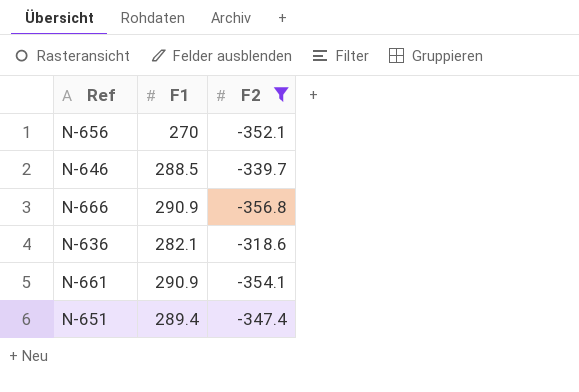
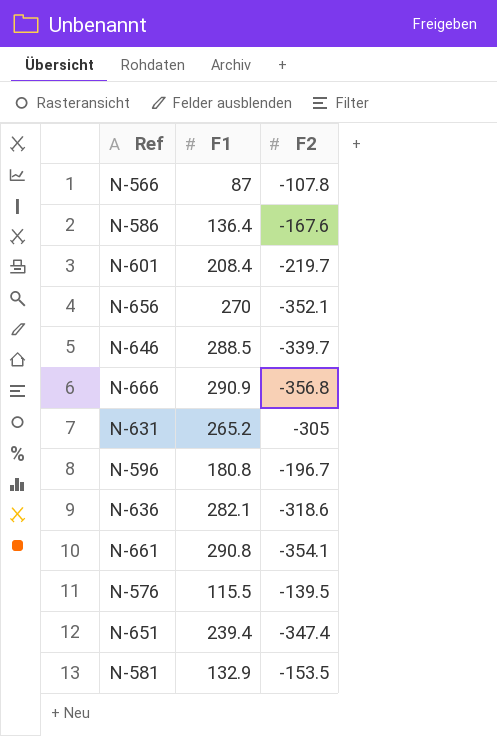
filter: F2 <= -318.6 -> none
N-661 | F1: 290.9 -> 290.8
N-651 | F1: 289.4 -> 239.4

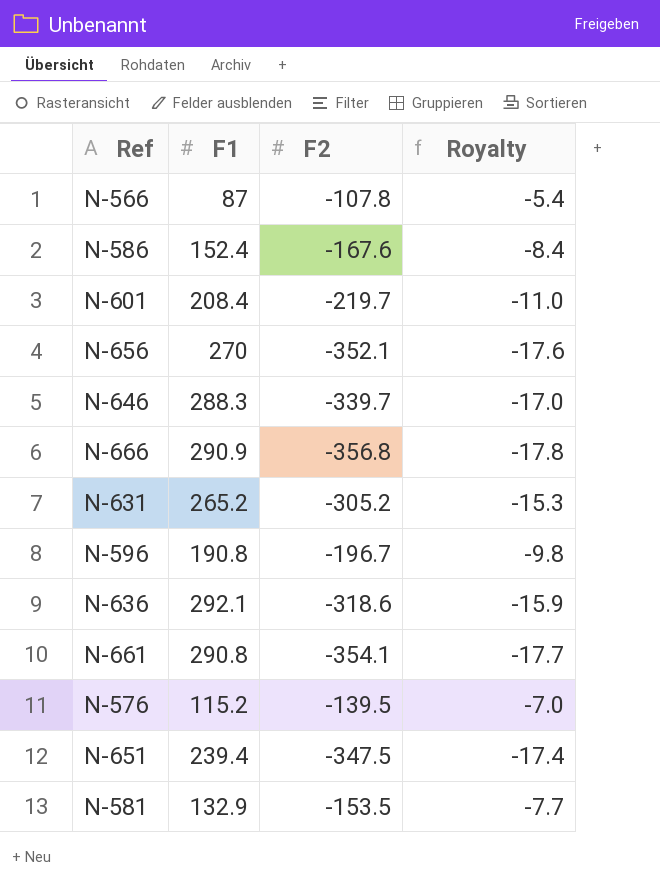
column Royalty | formula: none -> [F2] * 0.05
N-586 | F1: 136.4 -> 152.4
N-646 | F1: 288.5 -> 288.3
N-631 | F2: -305 -> -305.2
N-596 | F1: 180.8 -> 190.8
N-636 | F1: 282.1 -> 292.1
N-576 | F1: 115.5 -> 115.2
N-651 | F2: -347.4 -> -347.5

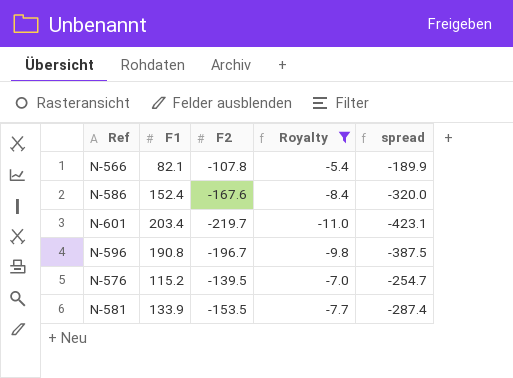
filter: none -> Royalty >= -11.0
column spread | formula: none -> [F2] - [F1]
N-566 | F1: 87 -> 82.1
N-601 | F1: 208.4 -> 203.4
N-581 | F1: 132.9 -> 133.9

